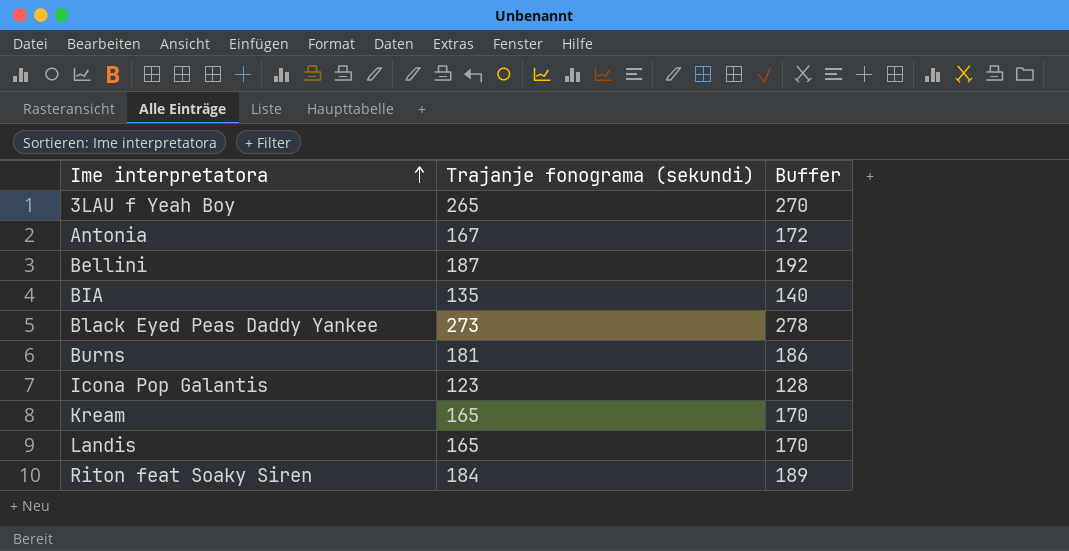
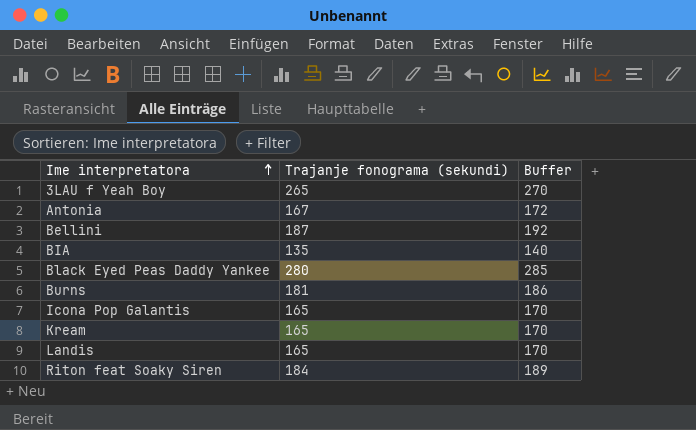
Black Eyed Peas Daddy Yankee | Trajanje fonograma (sekundi): 273 -> 280
Black Eyed Peas Daddy Yankee | Buffer: 278 -> 285
Icona Pop Galantis | Trajanje fonograma (sekundi): 123 -> 165
Icona Pop Galantis | Buffer: 128 -> 170

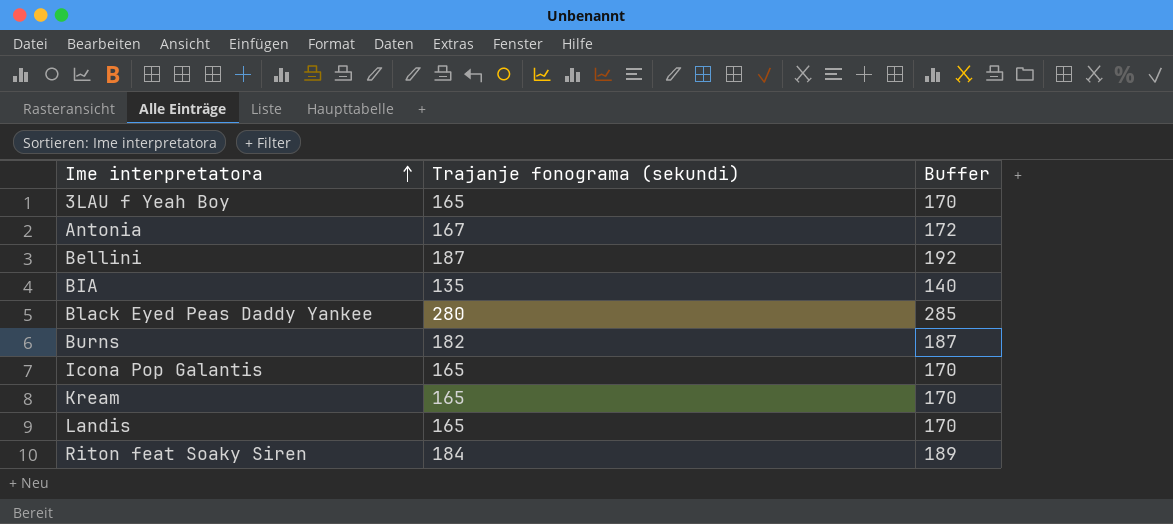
3LAU f Yeah Boy | Trajanje fonograma (sekundi): 265 -> 165
3LAU f Yeah Boy | Buffer: 270 -> 170
Burns | Trajanje fonograma (sekundi): 181 -> 182
Burns | Buffer: 186 -> 187

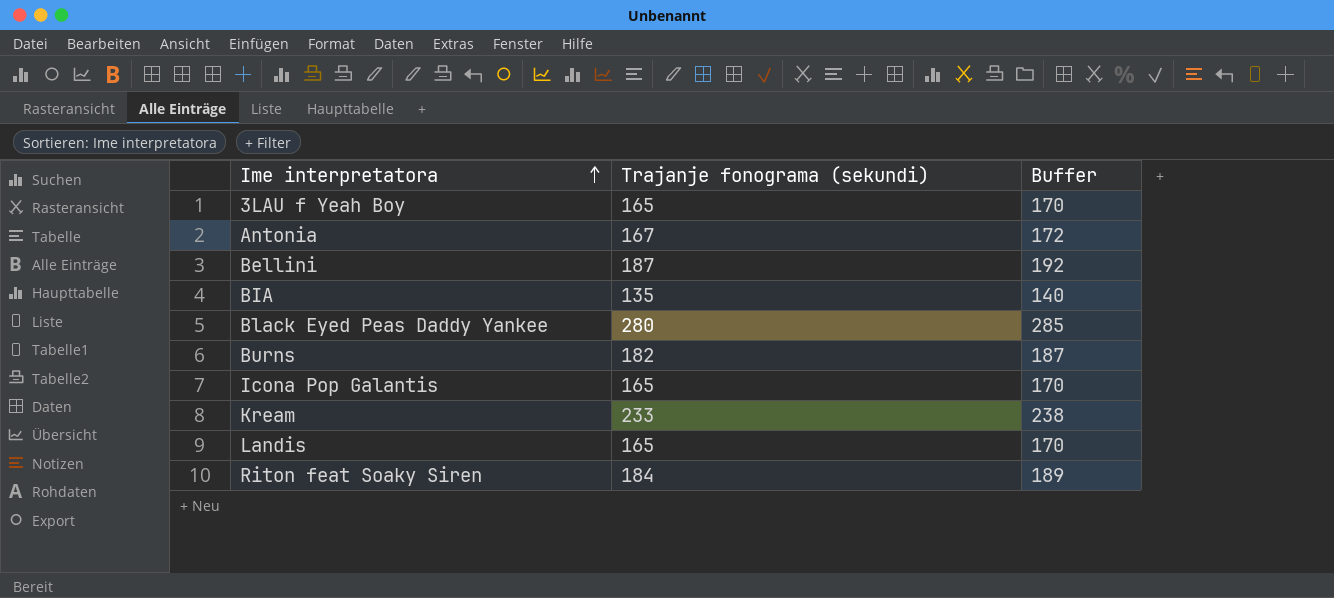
Kream | Trajanje fonograma (sekundi): 165 -> 233
Kream | Buffer: 170 -> 238

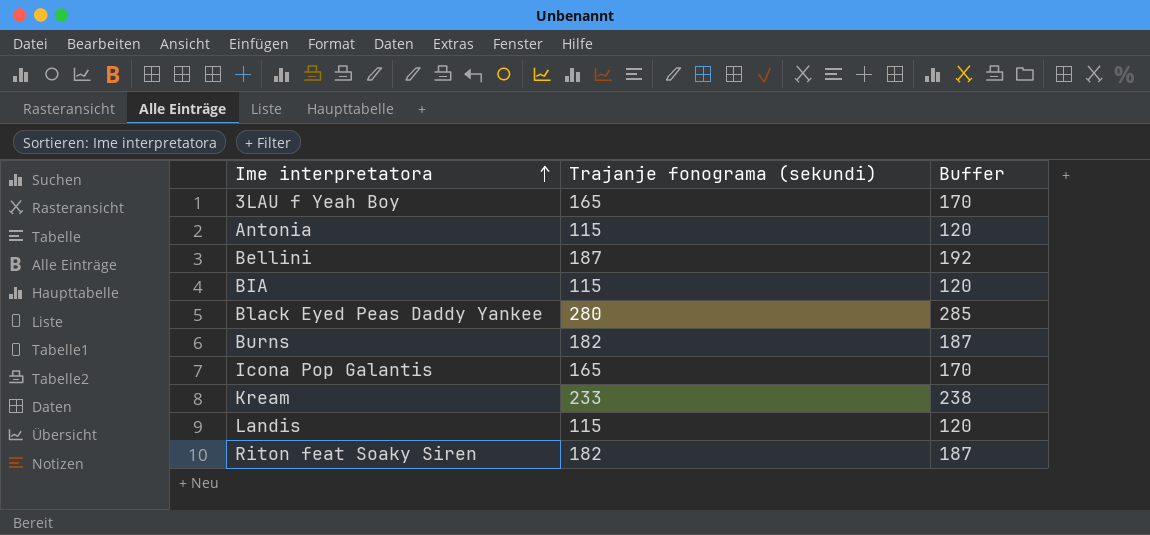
Antonia | Trajanje fonograma (sekundi): 167 -> 115
Antonia | Buffer: 172 -> 120
BIA | Trajanje fonograma (sekundi): 135 -> 115
BIA | Buffer: 140 -> 120
Landis | Trajanje fonograma (sekundi): 165 -> 115
Landis | Buffer: 170 -> 120
Riton feat Soaky Siren | Trajanje fonograma (sekundi): 184 -> 182
Riton feat Soaky Siren | Buffer: 189 -> 187

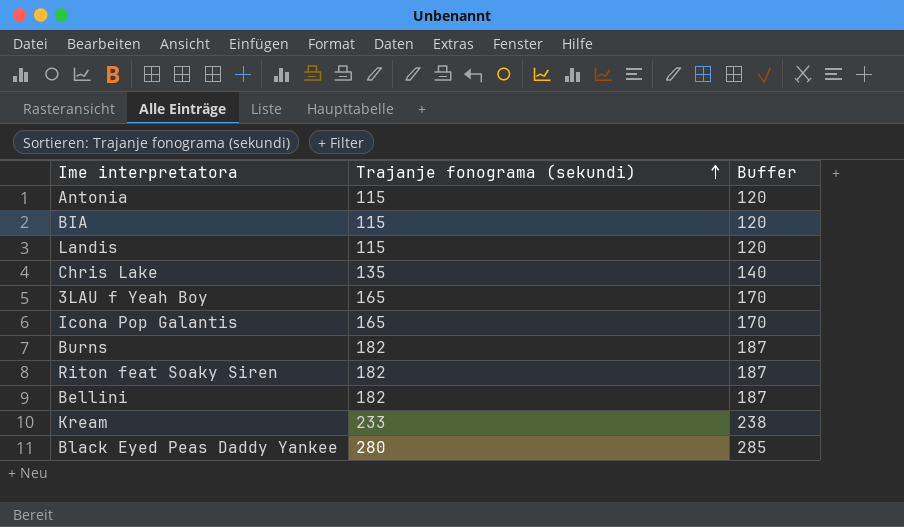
row order: Ime interpretatora ascending -> Trajanje fonograma (sekundi) ascending
row Chris Lake: none -> 135 | 140
Bellini | Trajanje fonograma (sekundi): 187 -> 182
Bellini | Buffer: 192 -> 187

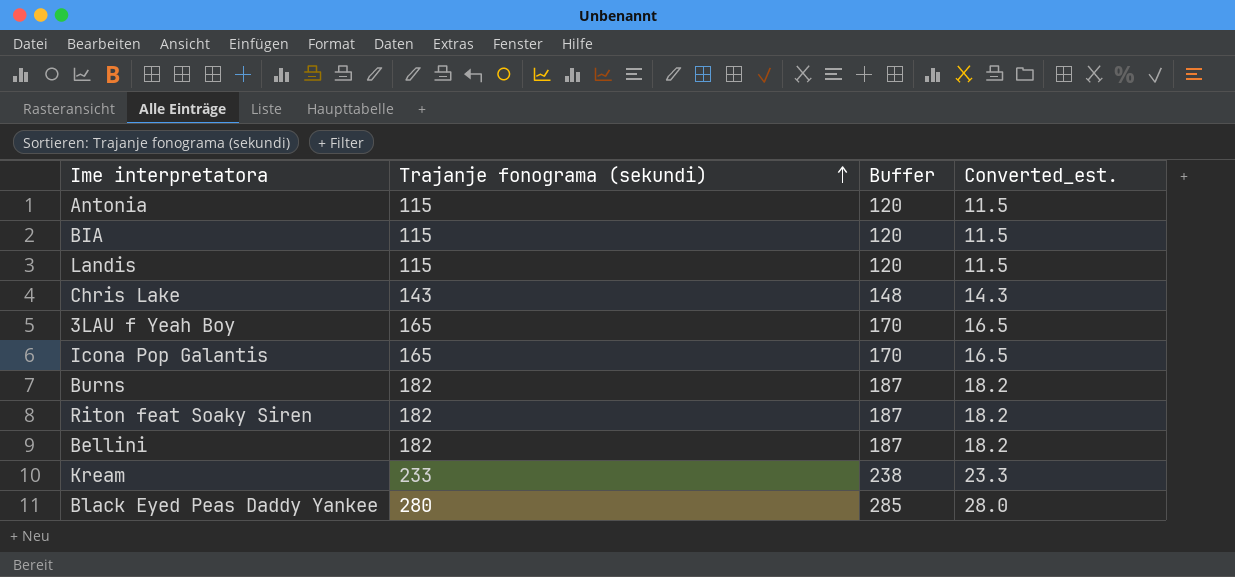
column Converted_est. | formula: none -> [Trajanje fonograma (sekundi)] * 0.1
Chris Lake | Trajanje fonograma (sekundi): 135 -> 143
Chris Lake | Buffer: 140 -> 148

